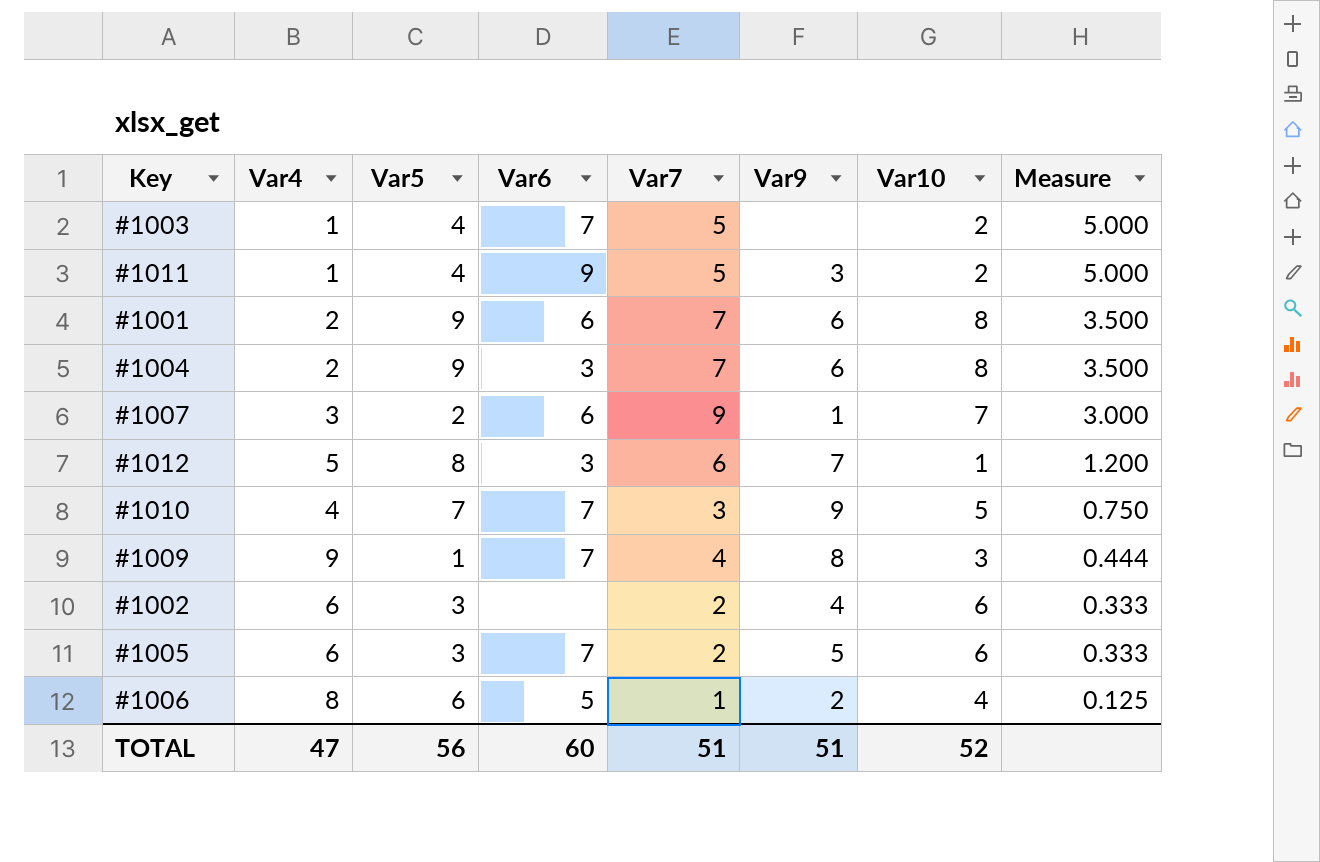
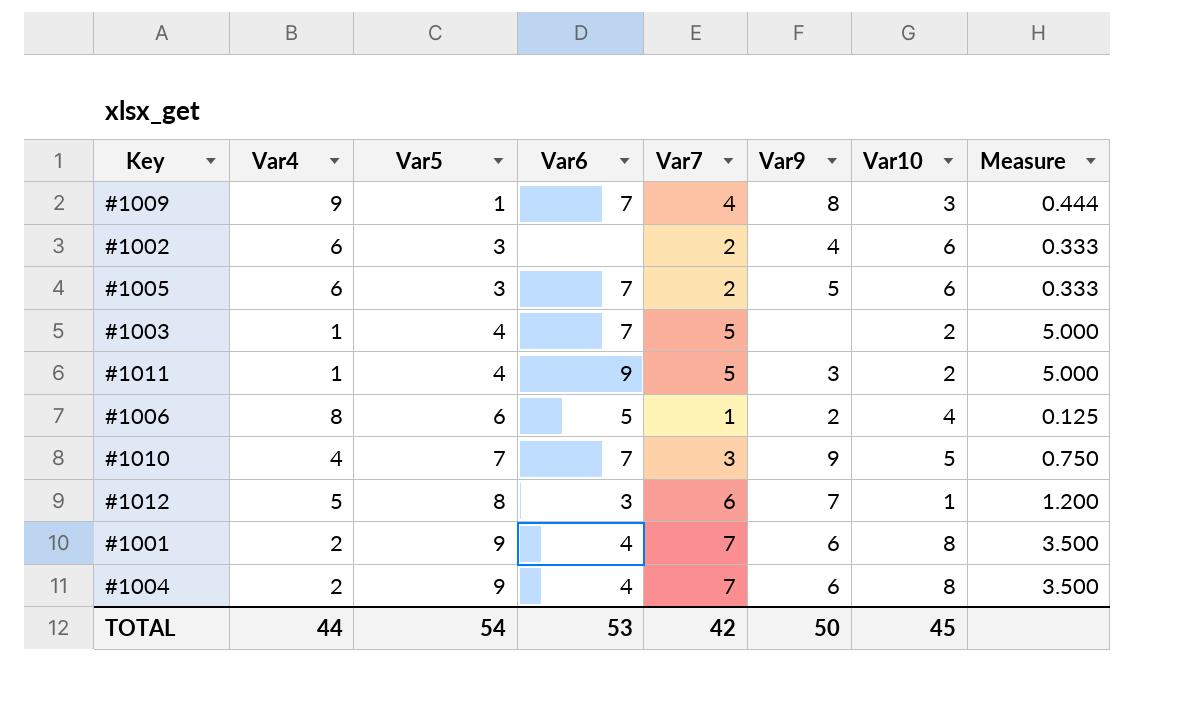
row order: Measure descending -> Var5 ascending
row #1007: 3 | 2 | 6 | 9 | 1 | 7 | 3.000 -> none
#1001 | Var6: 6 -> 4
#1004 | Var6: 3 -> 4
TOTAL | Var4: 47 -> 44
TOTAL | Var5: 56 -> 54
TOTAL | Var6: 60 -> 53
TOTAL | Var7: 51 -> 42
TOTAL | Var9: 51 -> 50
TOTAL | Var10: 52 -> 45

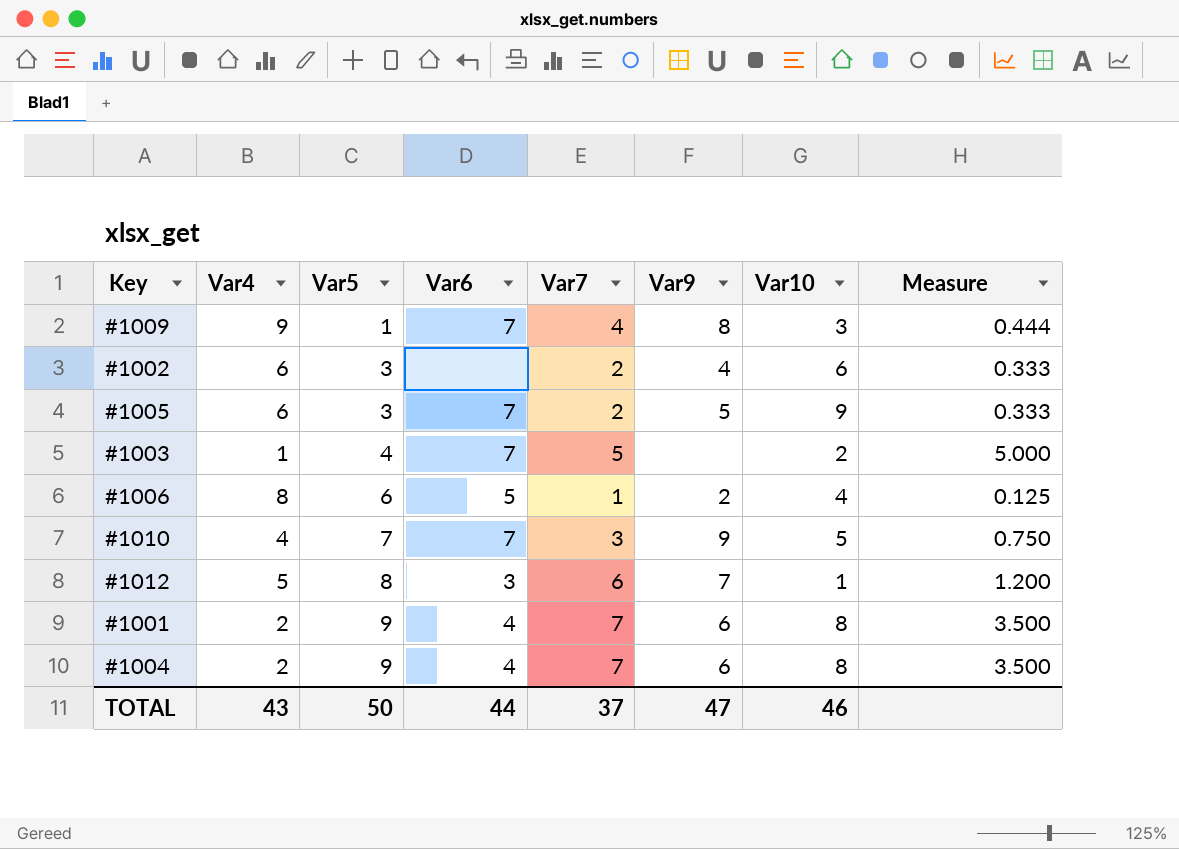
row #1011: 1 | 4 | 9 | 5 | 3 | 2 | 5.000 -> none
#1005 | Var10: 6 -> 9
TOTAL | Var4: 44 -> 43
TOTAL | Var5: 54 -> 50
TOTAL | Var6: 53 -> 44
TOTAL | Var7: 42 -> 37
TOTAL | Var9: 50 -> 47
TOTAL | Var10: 45 -> 46

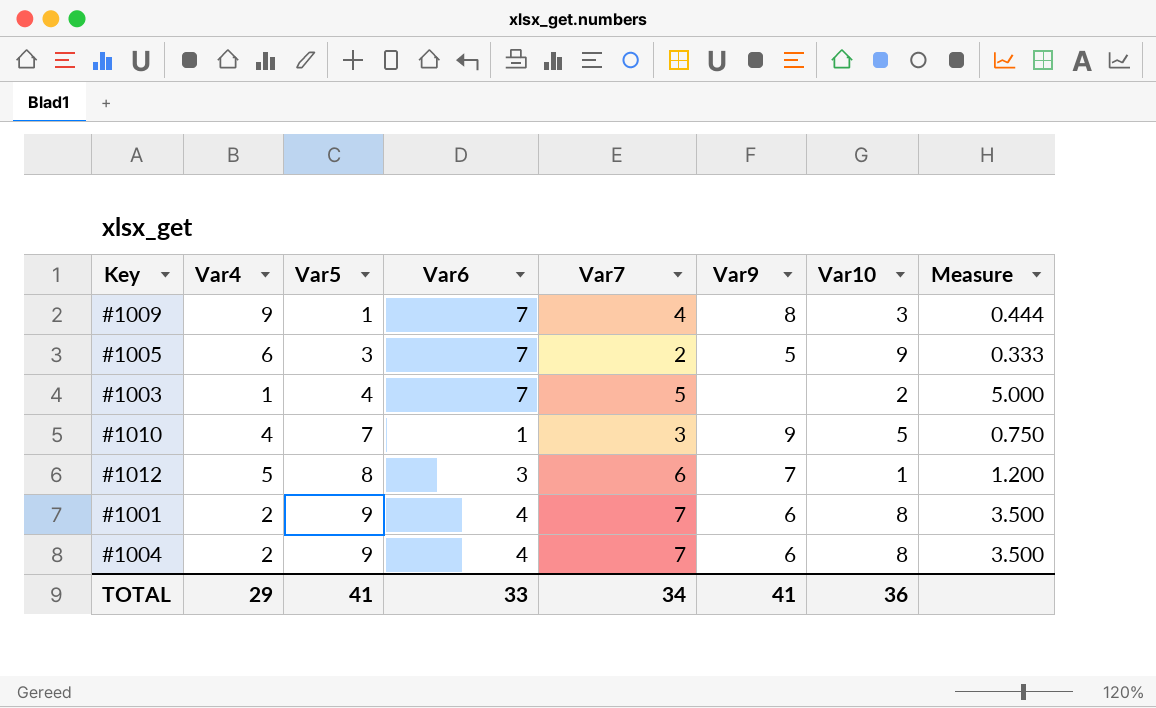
row #1002: 6 | 3 | none | 2 | 4 | 6 | 0.333 -> none
row #1006: 8 | 6 | 5 | 1 | 2 | 4 | 0.125 -> none
#1010 | Var6: 7 -> 1
TOTAL | Var4: 43 -> 29
TOTAL | Var5: 50 -> 41
TOTAL | Var6: 44 -> 33
TOTAL | Var7: 37 -> 34
TOTAL | Var9: 47 -> 41
TOTAL | Var10: 46 -> 36

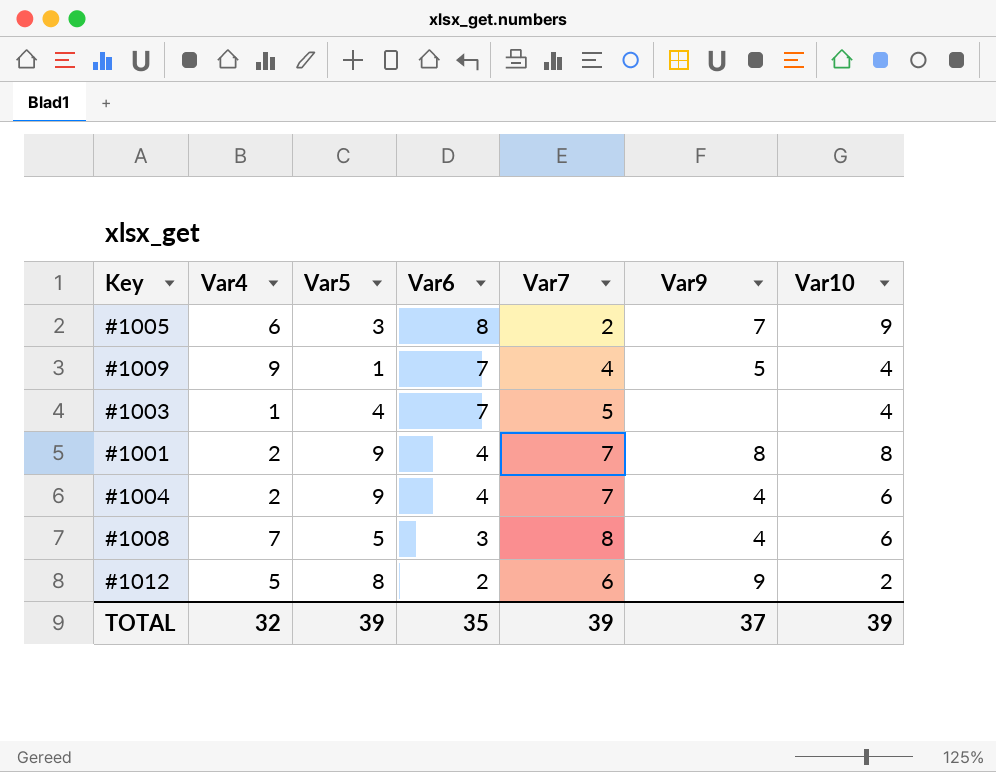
row order: Var5 ascending -> Var6 descending
column Measure | formula: [Var7] / [Var4] -> none
row #1010: 4 | 7 | 1 | 3 | 9 | 5 | 0.750 -> none
#1005 | Var6: 7 -> 8
#1005 | Var9: 5 -> 7
#1009 | Var9: 8 -> 5
#1009 | Var10: 3 -> 4
#1003 | Var10: 2 -> 4
#1001 | Var9: 6 -> 8
#1004 | Var9: 6 -> 4
#1004 | Var10: 8 -> 6
row #1008: none -> 7 | 5 | 3 | 8 | 4 | 6
#1012 | Var6: 3 -> 2
#1012 | Var9: 7 -> 9
#1012 | Var10: 1 -> 2
TOTAL | Var4: 29 -> 32
TOTAL | Var5: 41 -> 39
TOTAL | Var6: 33 -> 35
TOTAL | Var7: 34 -> 39
TOTAL | Var9: 41 -> 37
TOTAL | Var10: 36 -> 39

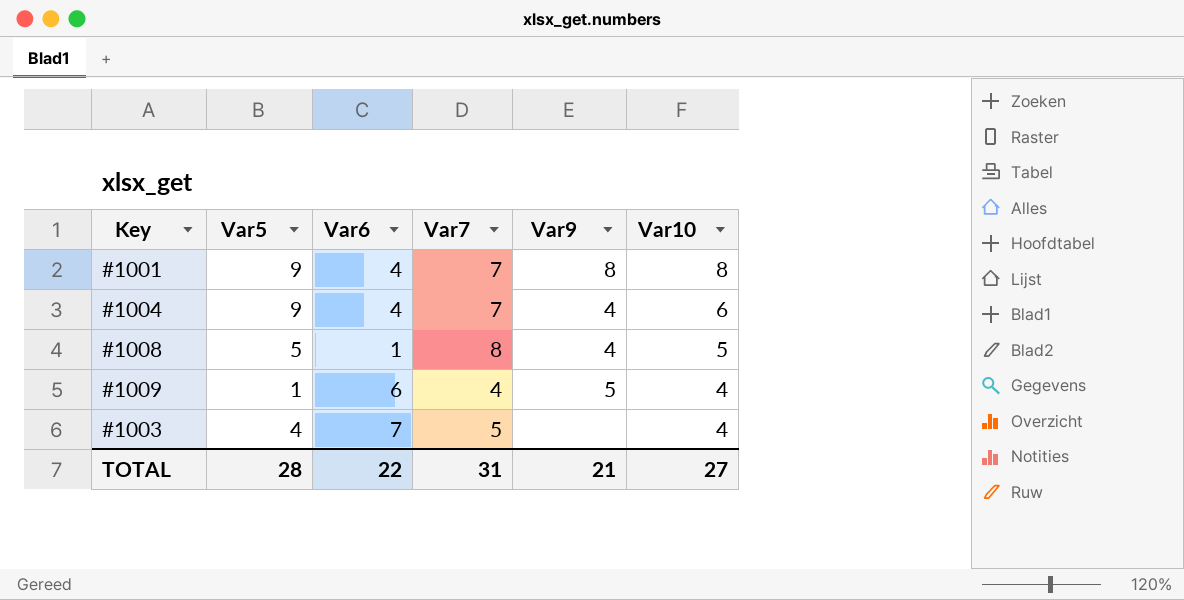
row order: Var6 descending -> Var10 descending
column Var4 | position: 2 -> none
row #1005: 6 | 3 | 8 | 2 | 7 | 9 -> none
row #1012: 5 | 8 | 2 | 6 | 9 | 2 -> none
#1008 | Var6: 3 -> 1
#1008 | Var10: 6 -> 5
#1009 | Var6: 7 -> 6
TOTAL | Var5: 39 -> 28
TOTAL | Var6: 35 -> 22
TOTAL | Var7: 39 -> 31
TOTAL | Var9: 37 -> 21
TOTAL | Var10: 39 -> 27

